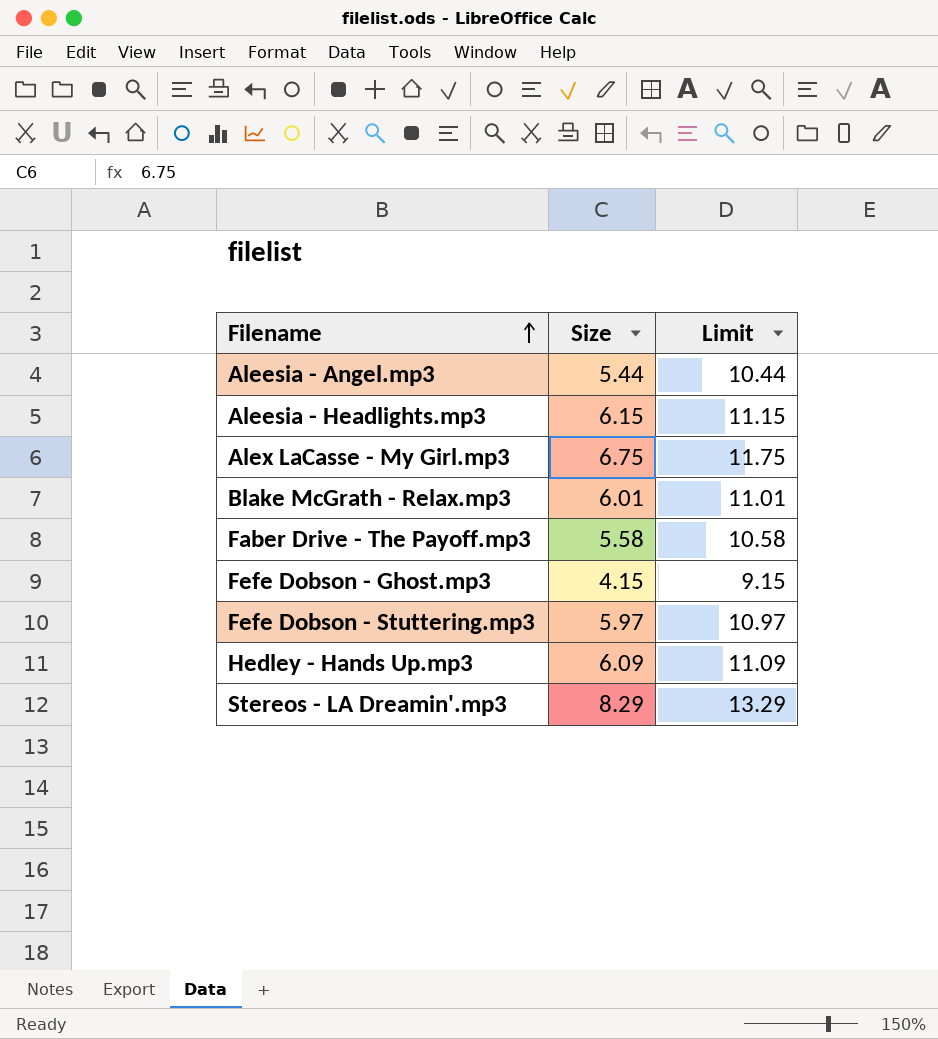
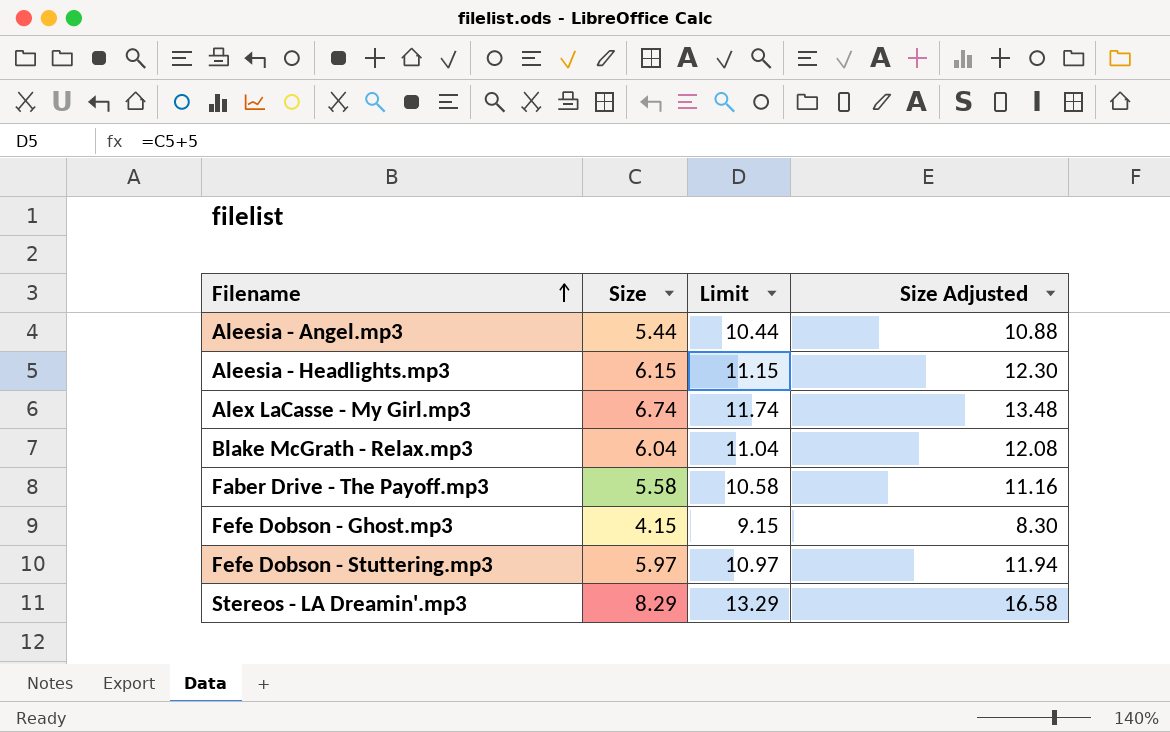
column Size Adjusted | formula: none -> [Size] * 2
row Hedley - Hands Up.mp3: 6.09 | 11.09 -> none
Alex LaCasse - My Girl.mp3 | Size: 6.75 -> 6.74
Alex LaCasse - My Girl.mp3 | Limit: 11.75 -> 11.74
Blake McGrath - Relax.mp3 | Size: 6.01 -> 6.04
Blake McGrath - Relax.mp3 | Limit: 11.01 -> 11.04

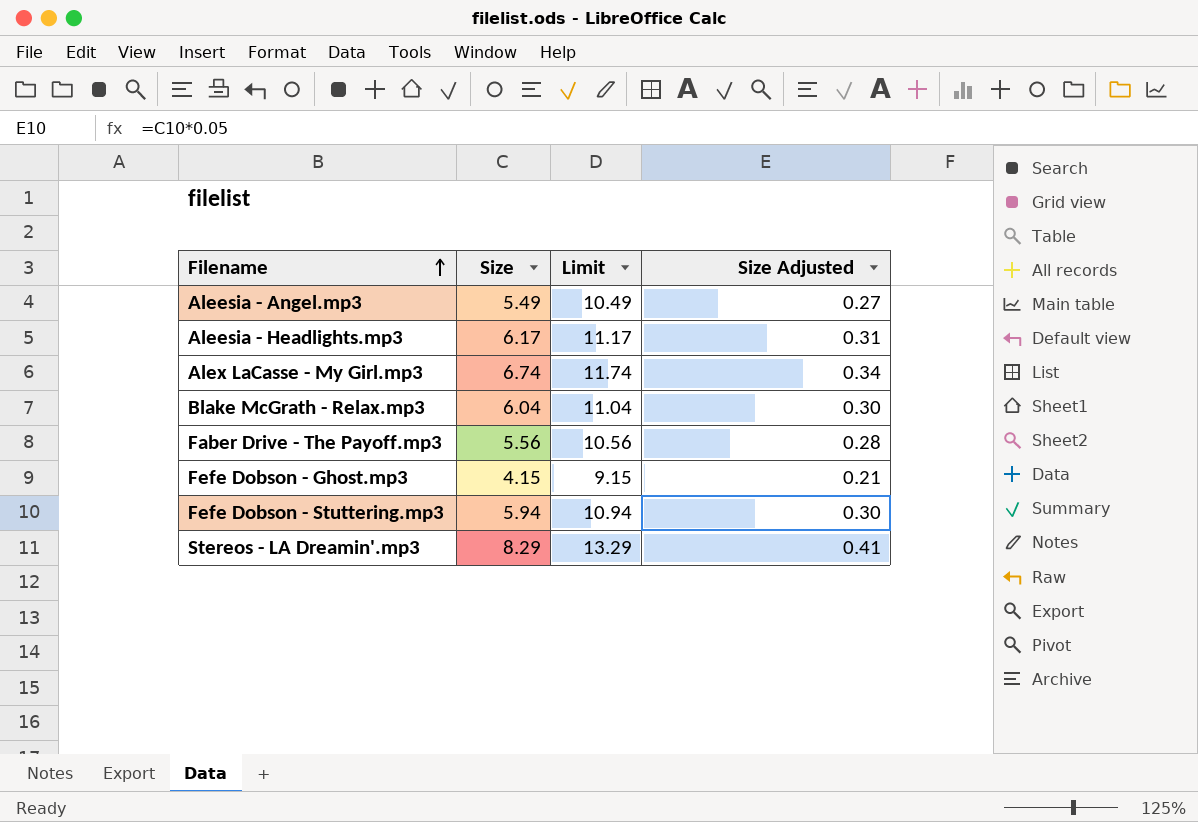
column Size Adjusted | formula: [Size] * 2 -> [Size] * 0.05
Aleesia - Angel.mp3 | Size: 5.44 -> 5.49
Aleesia - Angel.mp3 | Limit: 10.44 -> 10.49
Aleesia - Headlights.mp3 | Size: 6.15 -> 6.17
Aleesia - Headlights.mp3 | Limit: 11.15 -> 11.17
Faber Drive - The Payoff.mp3 | Size: 5.58 -> 5.56
Faber Drive - The Payoff.mp3 | Limit: 10.58 -> 10.56
Fefe Dobson - Stuttering.mp3 | Size: 5.97 -> 5.94
Fefe Dobson - Stuttering.mp3 | Limit: 10.97 -> 10.94

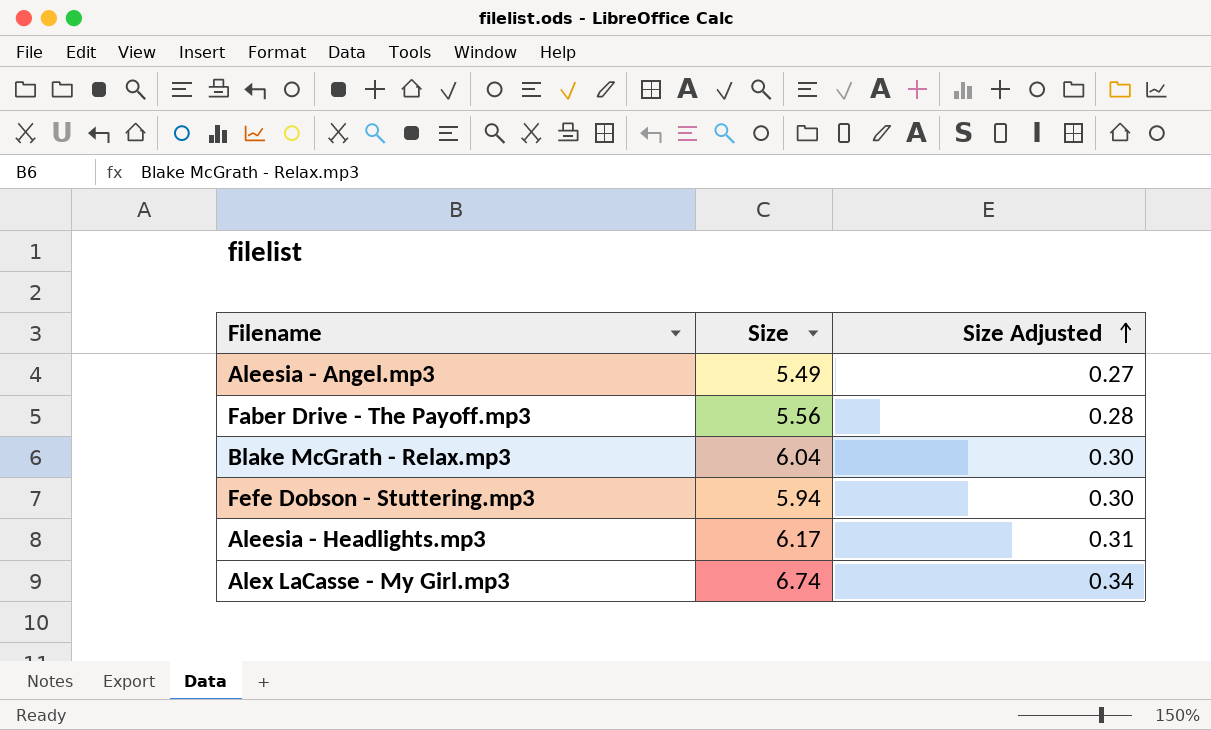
row order: Filename ascending -> Size Adjusted ascending
column Limit | formula: [Size] + 5 -> none
row Fefe Dobson - Ghost.mp3: 4.15 | 9.15 | 0.21 -> none
row Stereos - LA Dreamin'.mp3: 8.29 | 13.29 | 0.41 -> none

